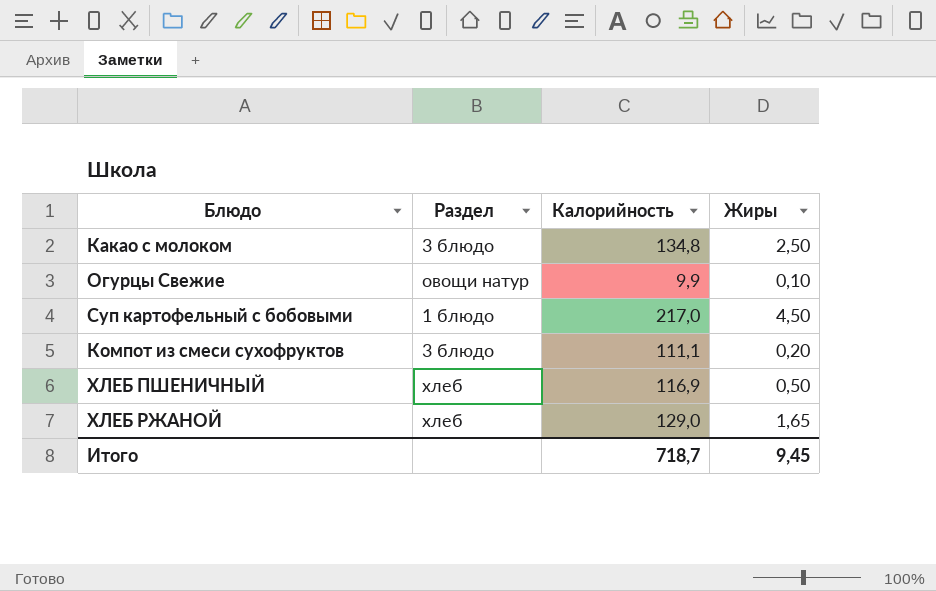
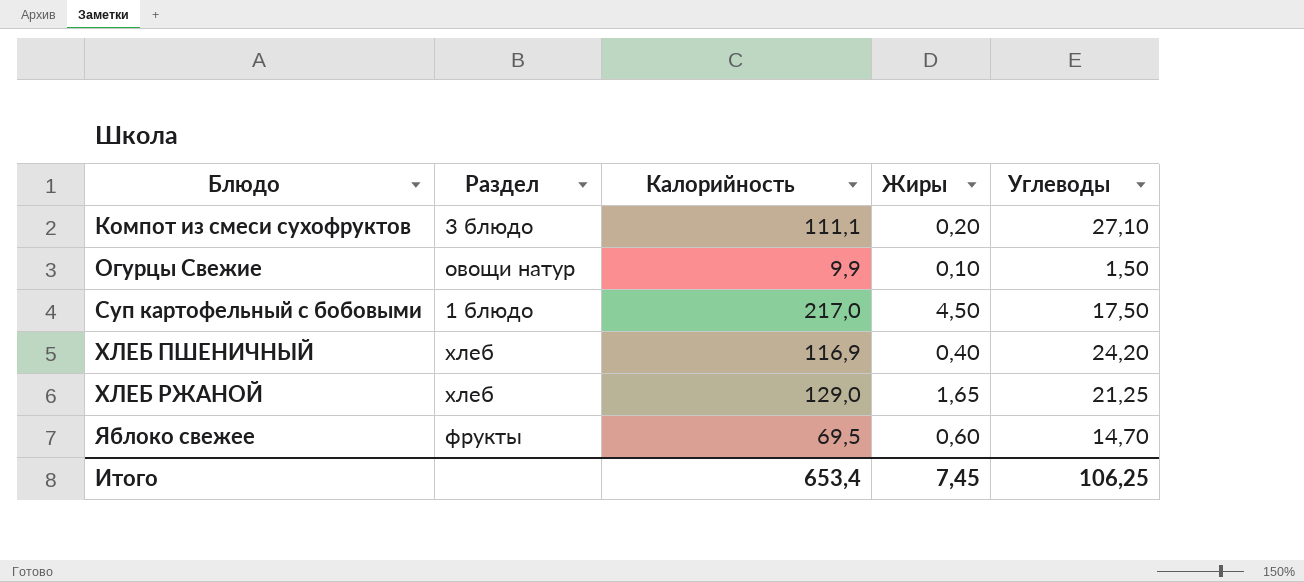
row order: none -> Блюдо ascending
column Углеводы | position: none -> 5
row Какао с молоком: 3 блюдо | 134,8 | 2,50 -> none
ХЛЕБ ПШЕНИЧНЫЙ | Жиры: 0,50 -> 0,40
row Яблоко свежее: none -> фрукты | 69,5 | 0,60 | 14,70
Итого | Калорийность: 718,7 -> 653,4
Итого | Жиры: 9,45 -> 7,45

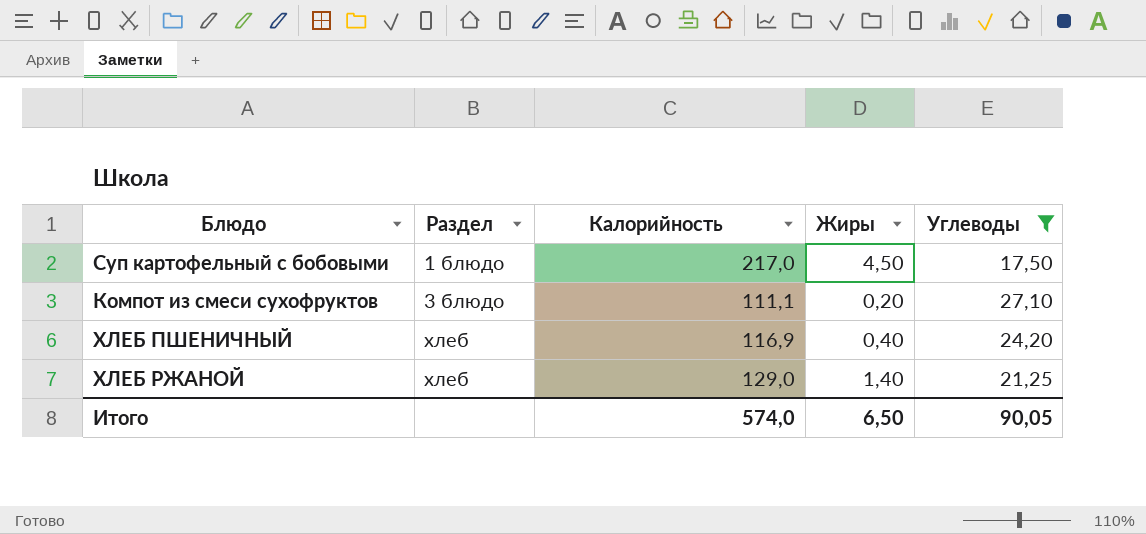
filter: none -> Углеводы >= 17,50
row order: Блюдо ascending -> Раздел ascending
ХЛЕБ РЖАНОЙ | Жиры: 1,65 -> 1,40
Итого | Калорийность: 653,4 -> 574,0
Итого | Жиры: 7,45 -> 6,50
Итого | Углеводы: 106,25 -> 90,05

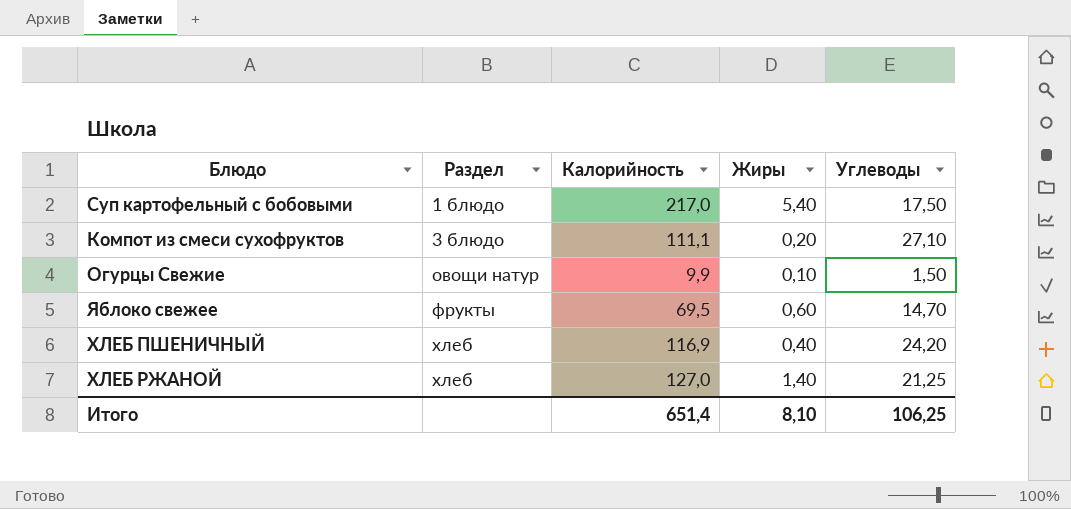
filter: Углеводы >= 17,50 -> none
Суп картофельный с бобовыми | Жиры: 4,50 -> 5,40
ХЛЕБ РЖАНОЙ | Калорийность: 129,0 -> 127,0
Итого | Калорийность: 574,0 -> 651,4
Итого | Жиры: 6,50 -> 8,10
Итого | Углеводы: 90,05 -> 106,25

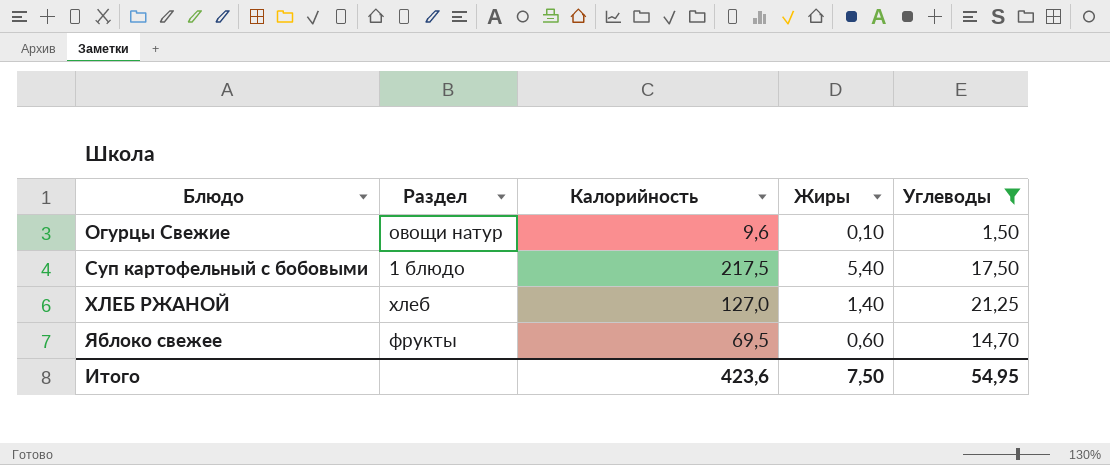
filter: none -> Углеводы <= 21,25
row order: Раздел ascending -> Блюдо ascending
Огурцы Свежие | Калорийность: 9,9 -> 9,6
Суп картофельный с бобовыми | Калорийность: 217,0 -> 217,5
Итого | Калорийность: 651,4 -> 423,6
Итого | Жиры: 8,10 -> 7,50
Итого | Углеводы: 106,25 -> 54,95

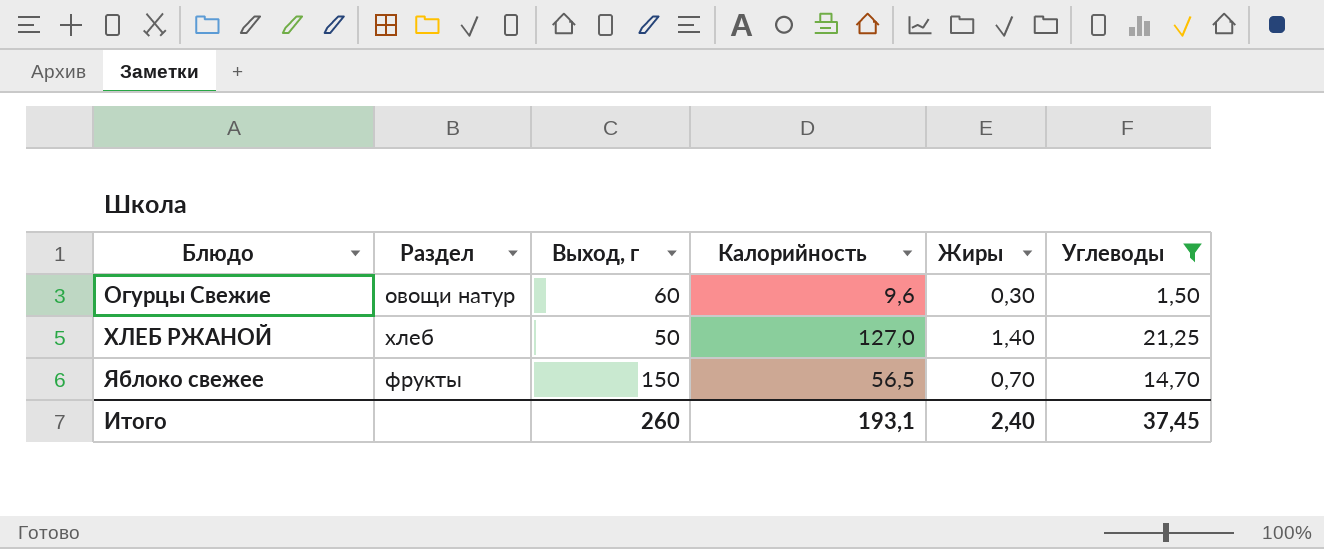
column Выход, г | position: none -> 3
row Суп картофельный с бобовыми: 1 блюдо | 217,5 | 5,40 | 17,50 -> none
Огурцы Свежие | Жиры: 0,10 -> 0,30
Яблоко свежее | Калорийность: 69,5 -> 56,5
Яблоко свежее | Жиры: 0,60 -> 0,70
Итого | Калорийность: 423,6 -> 193,1
Итого | Жиры: 7,50 -> 2,40
Итого | Углеводы: 54,95 -> 37,45

